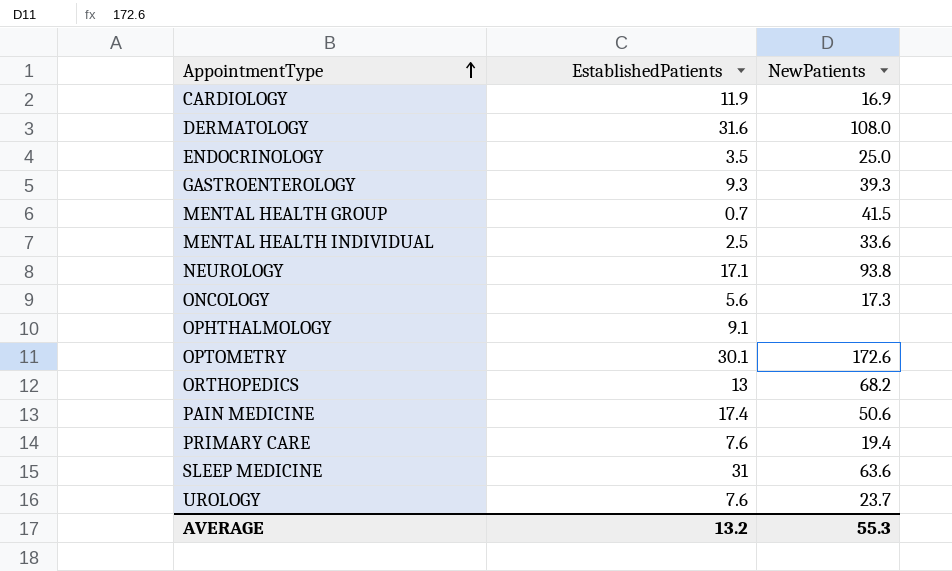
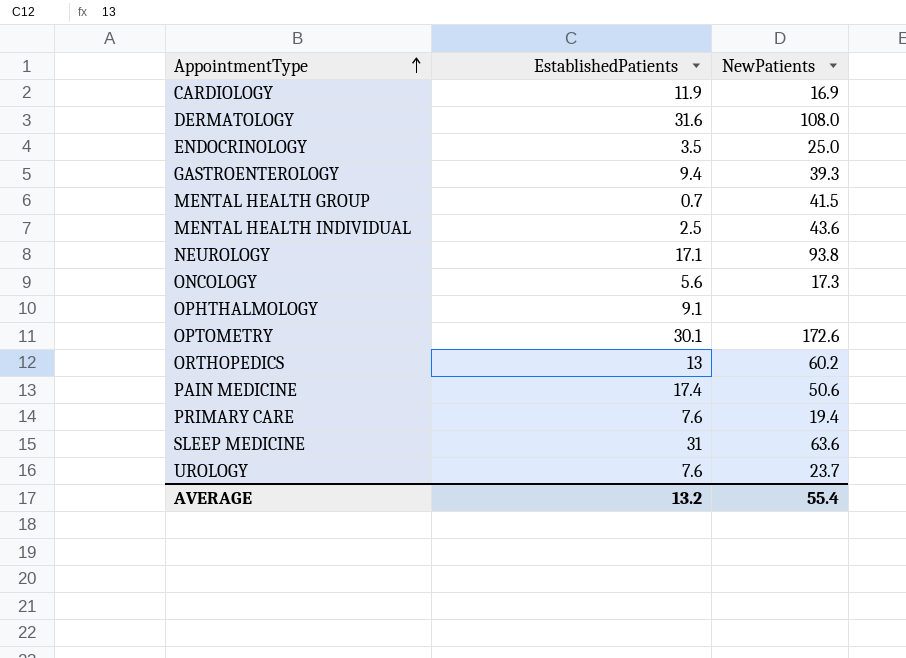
GASTROENTEROLOGY | EstablishedPatients: 9.3 -> 9.4
MENTAL HEALTH INDIVIDUAL | NewPatients: 33.6 -> 43.6
ORTHOPEDICS | NewPatients: 68.2 -> 60.2
AVERAGE | NewPatients: 55.3 -> 55.4

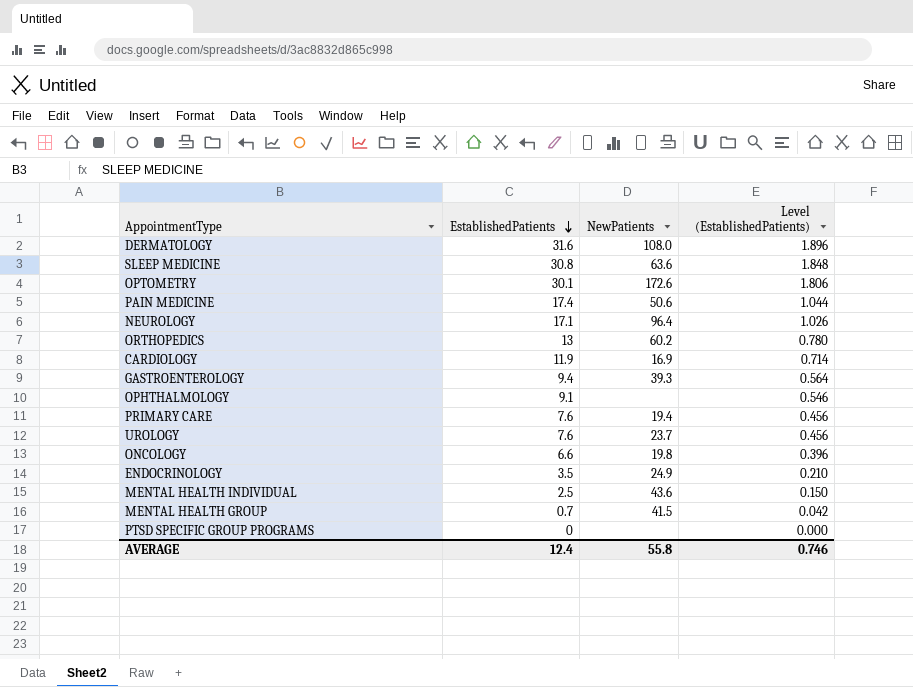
row order: AppointmentType ascending -> EstablishedPatients descending
column Level (EstablishedPatients) | formula: none -> [EstablishedPatients] * 0.06
SLEEP MEDICINE | EstablishedPatients: 31 -> 30.8
NEUROLOGY | NewPatients: 93.8 -> 96.4
ONCOLOGY | EstablishedPatients: 5.6 -> 6.6
ONCOLOGY | NewPatients: 17.3 -> 19.8
ENDOCRINOLOGY | NewPatients: 25.0 -> 24.9
row PTSD SPECIFIC GROUP PROGRAMS: none -> 0 | none | 0.000
AVERAGE | EstablishedPatients: 13.2 -> 12.4
AVERAGE | NewPatients: 55.4 -> 55.8

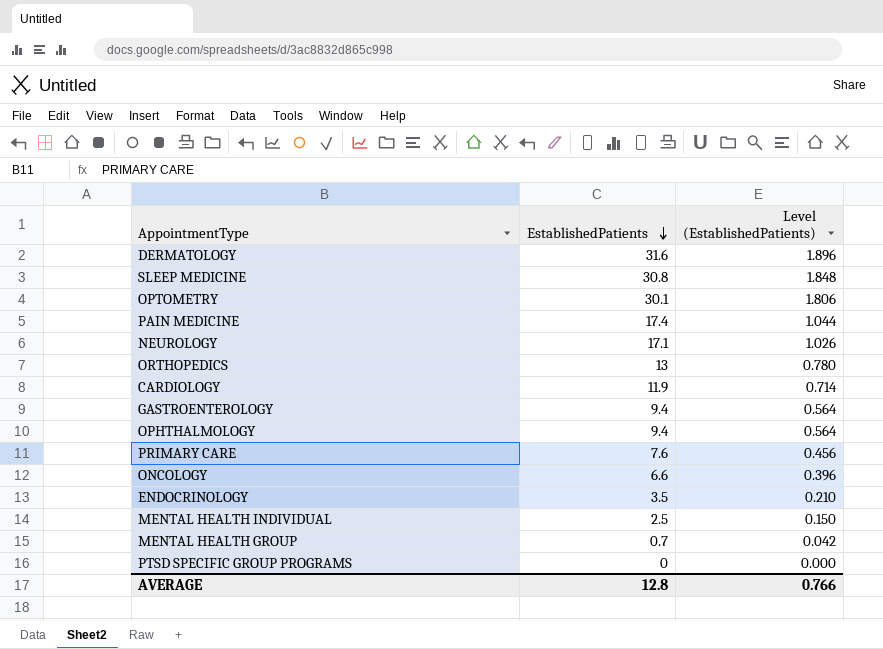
column NewPatients | position: 3 -> none
row UROLOGY: 7.6 | 23.7 | 0.456 -> none
OPHTHALMOLOGY | EstablishedPatients: 9.1 -> 9.4
OPHTHALMOLOGY | Level (EstablishedPatients): 0.546 -> 0.564
AVERAGE | EstablishedPatients: 12.4 -> 12.8
AVERAGE | Level (EstablishedPatients): 0.746 -> 0.766

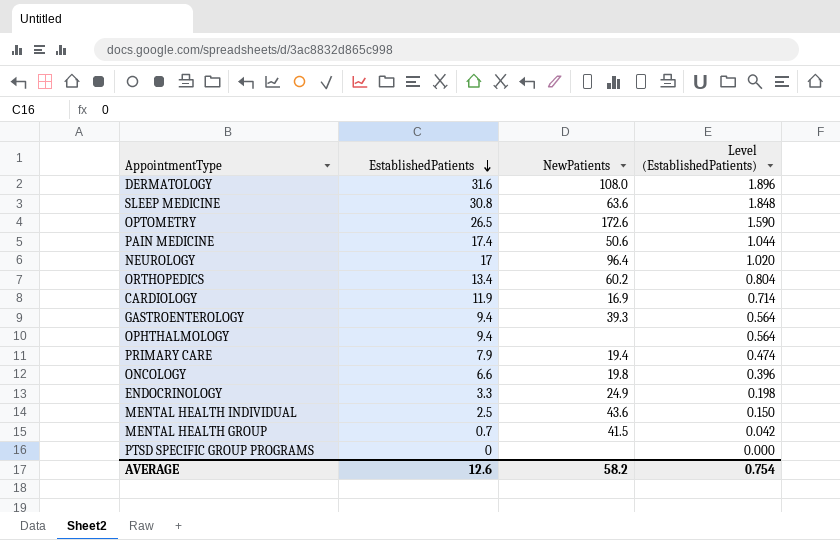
column NewPatients | position: none -> 3
OPTOMETRY | EstablishedPatients: 30.1 -> 26.5
OPTOMETRY | Level (EstablishedPatients): 1.806 -> 1.590
NEUROLOGY | EstablishedPatients: 17.1 -> 17
NEUROLOGY | Level (EstablishedPatients): 1.026 -> 1.020
ORTHOPEDICS | EstablishedPatients: 13 -> 13.4
ORTHOPEDICS | Level (EstablishedPatients): 0.780 -> 0.804
PRIMARY CARE | EstablishedPatients: 7.6 -> 7.9
PRIMARY CARE | Level (EstablishedPatients): 0.456 -> 0.474
ENDOCRINOLOGY | EstablishedPatients: 3.5 -> 3.3
ENDOCRINOLOGY | Level (EstablishedPatients): 0.210 -> 0.198
AVERAGE | EstablishedPatients: 12.8 -> 12.6
AVERAGE | Level (EstablishedPatients): 0.766 -> 0.754

